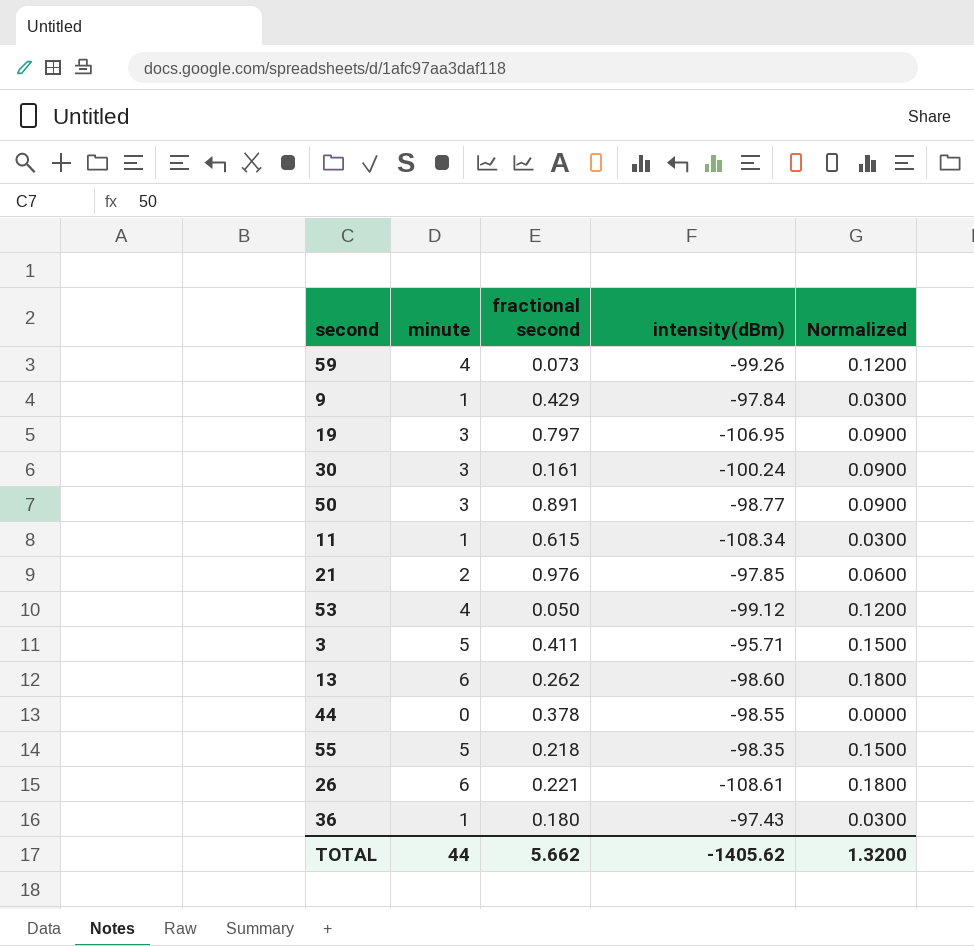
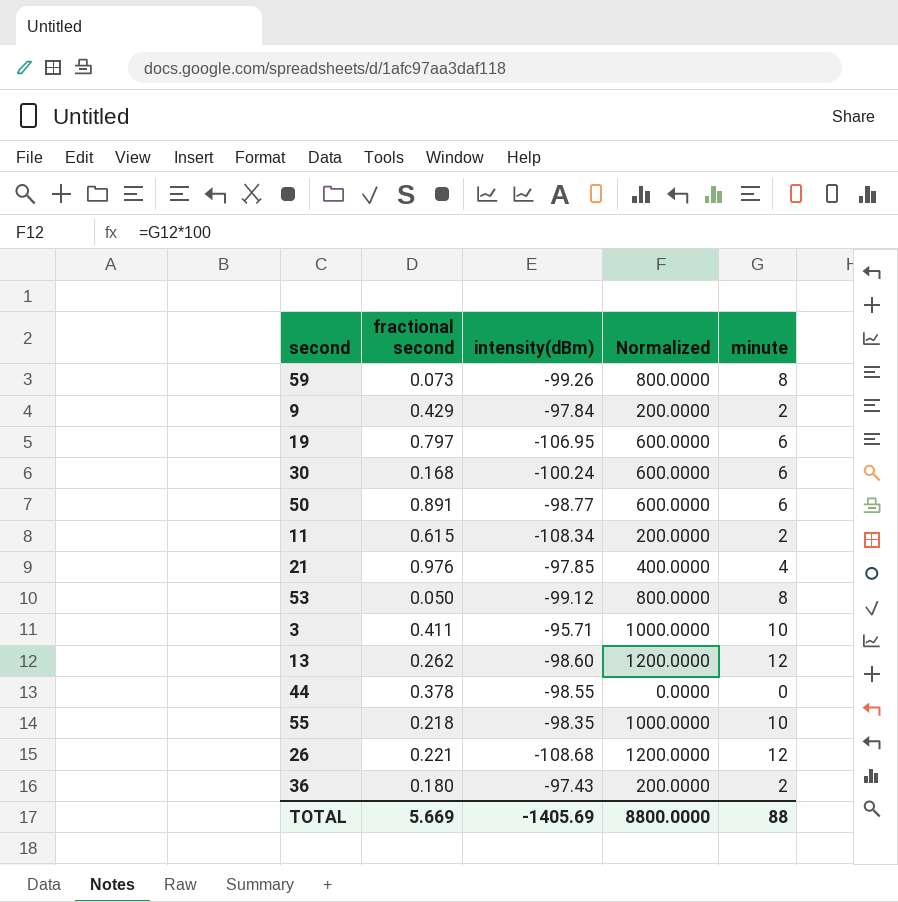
column Normalized | formula: [minute] * 0.03 -> [minute] * 100
column minute | position: 2 -> 5
59 | minute: 4 -> 8
9 | minute: 1 -> 2
19 | minute: 3 -> 6
30 | fractional second: 0.161 -> 0.168
30 | minute: 3 -> 6
50 | minute: 3 -> 6
11 | minute: 1 -> 2
21 | minute: 2 -> 4
53 | minute: 4 -> 8
3 | minute: 5 -> 10
13 | minute: 6 -> 12
55 | minute: 5 -> 10
26 | intensity(dBm): -108.61 -> -108.68
26 | minute: 6 -> 12
36 | minute: 1 -> 2
TOTAL | fractional second: 5.662 -> 5.669
TOTAL | intensity(dBm): -1405.62 -> -1405.69
TOTAL | Normalized: 1.3200 -> 8800.0000
TOTAL | minute: 44 -> 88

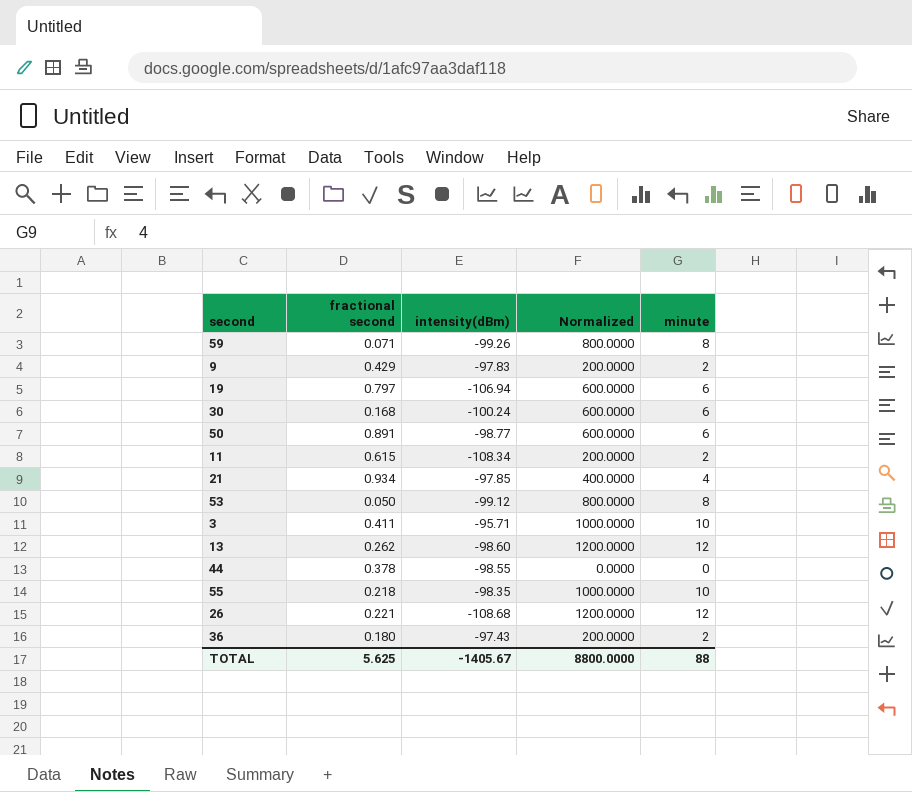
59 | fractional second: 0.073 -> 0.071
9 | intensity(dBm): -97.84 -> -97.83
19 | intensity(dBm): -106.95 -> -106.94
21 | fractional second: 0.976 -> 0.934
TOTAL | fractional second: 5.669 -> 5.625
TOTAL | intensity(dBm): -1405.69 -> -1405.67

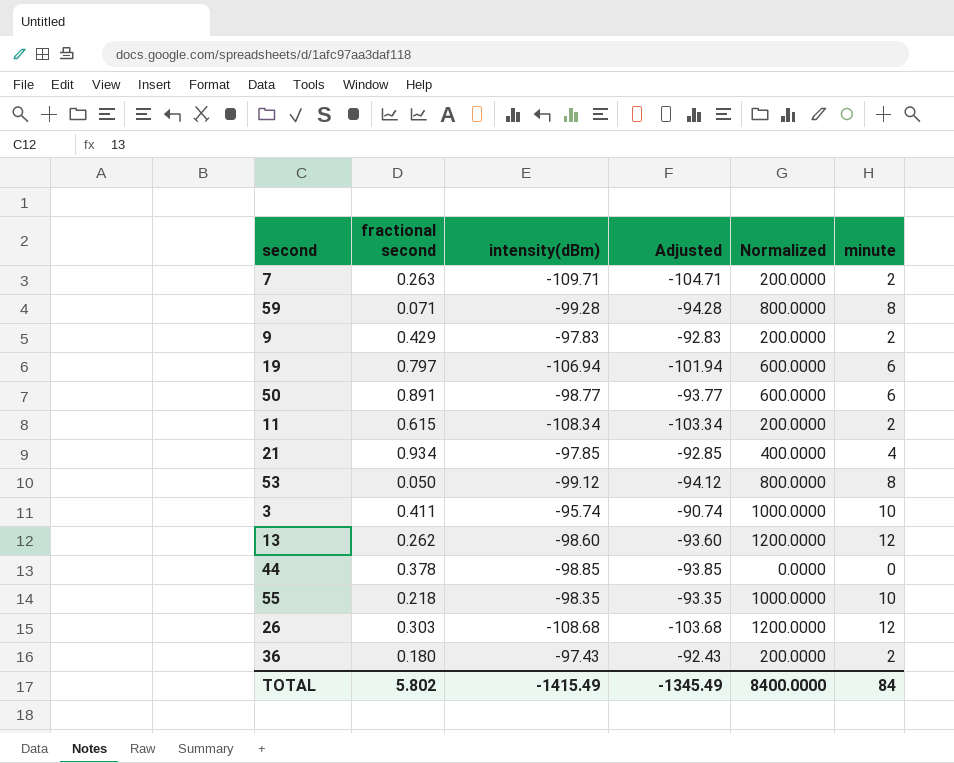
column Adjusted | formula: none -> [intensity(dBm)] + 5
row 30: 0.168 | -100.24 | 600.0000 | 6 -> none
row 7: none -> 0.263 | -109.71 | -104.71 | 200.0000 | 2
59 | intensity(dBm): -99.26 -> -99.28
3 | intensity(dBm): -95.71 -> -95.74
44 | intensity(dBm): -98.55 -> -98.85
26 | fractional second: 0.221 -> 0.303
TOTAL | fractional second: 5.625 -> 5.802
TOTAL | intensity(dBm): -1405.67 -> -1415.49
TOTAL | Normalized: 8800.0000 -> 8400.0000
TOTAL | minute: 88 -> 84

